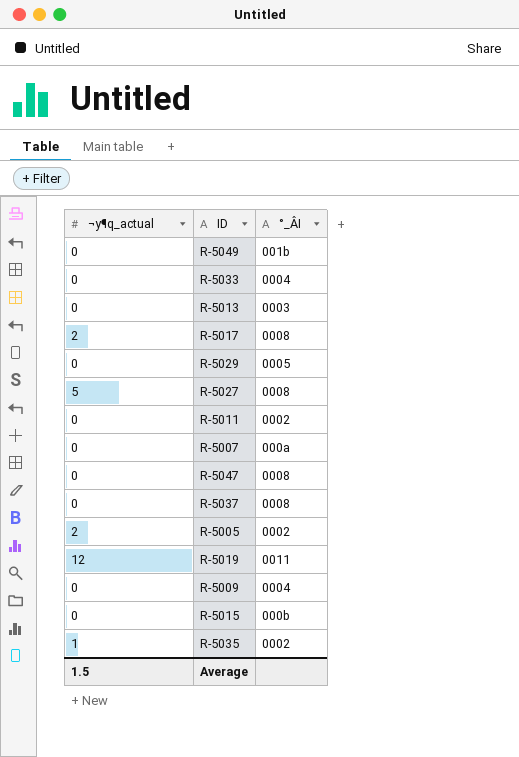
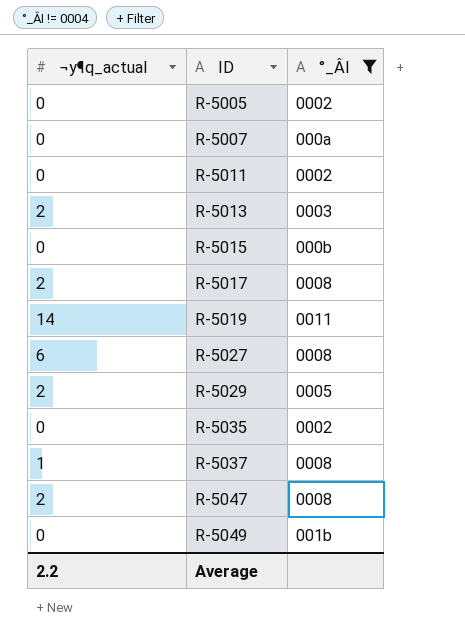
filter: none -> °_ÂI != 0004
row order: none -> ID ascending
R-5005 | ¬y¶q_actual: 2 -> 0
R-5013 | ¬y¶q_actual: 0 -> 2
R-5019 | ¬y¶q_actual: 12 -> 14
R-5027 | ¬y¶q_actual: 5 -> 6
R-5029 | ¬y¶q_actual: 0 -> 2
R-5035 | ¬y¶q_actual: 1 -> 0
R-5037 | ¬y¶q_actual: 0 -> 1
R-5047 | ¬y¶q_actual: 0 -> 2
Average | ¬y¶q_actual: 1.5 -> 2.2

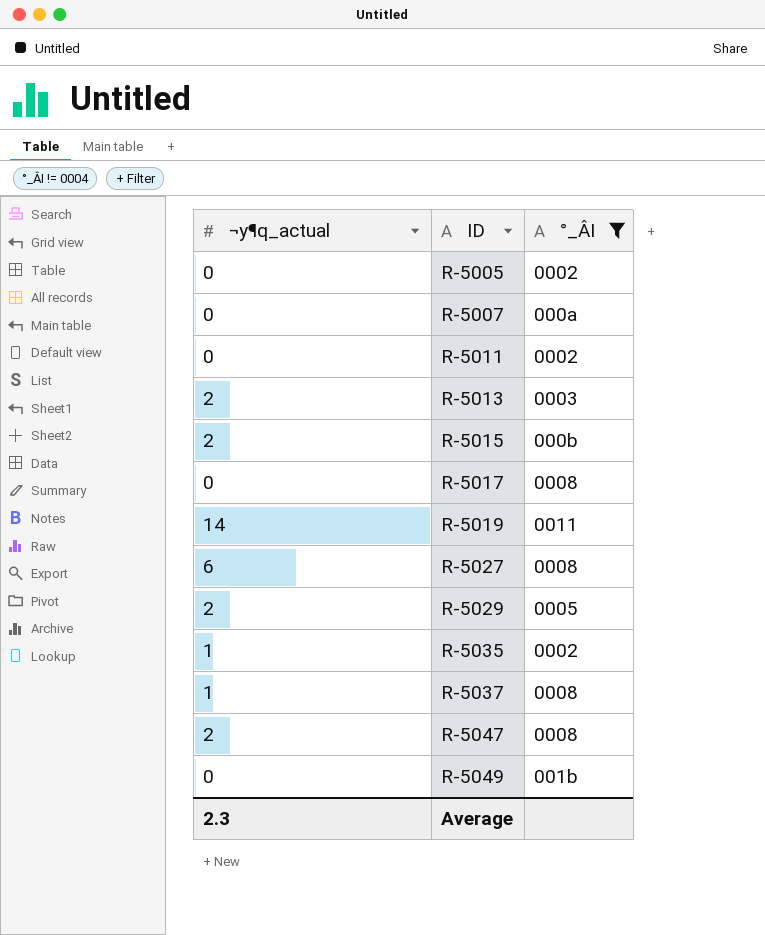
R-5015 | ¬y¶q_actual: 0 -> 2
R-5017 | ¬y¶q_actual: 2 -> 0
R-5035 | ¬y¶q_actual: 0 -> 1
Average | ¬y¶q_actual: 2.2 -> 2.3

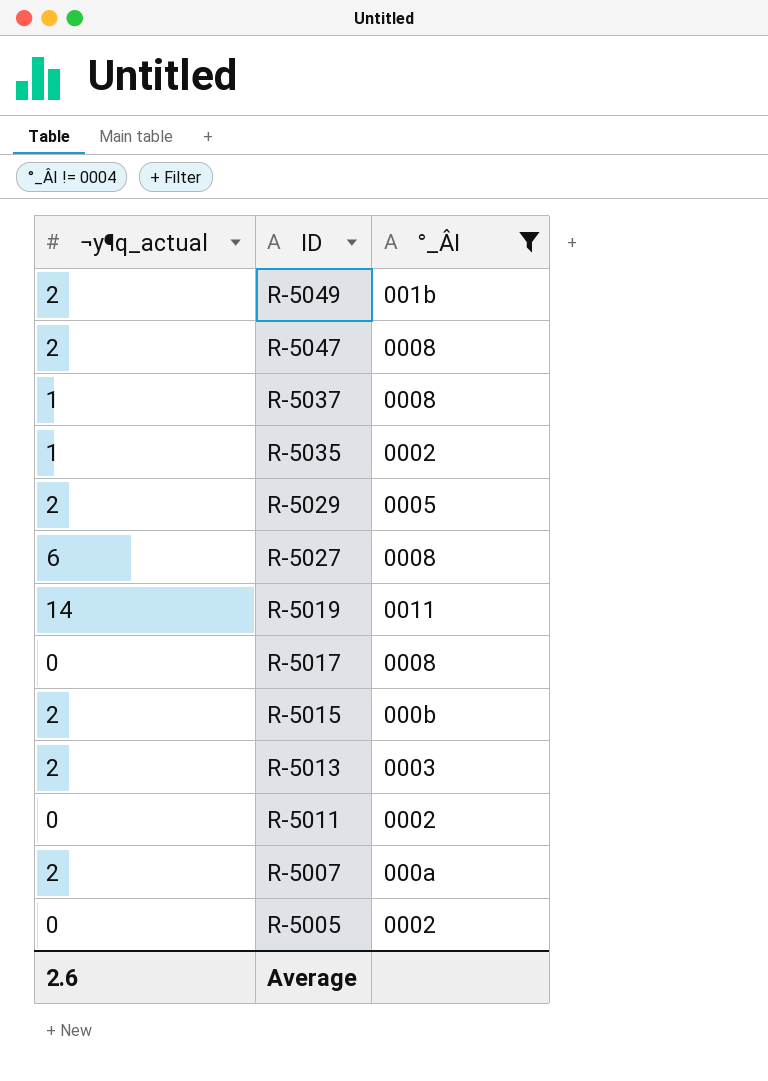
row order: ID ascending -> ID descending
R-5049 | ¬y¶q_actual: 0 -> 2
R-5007 | ¬y¶q_actual: 0 -> 2
Average | ¬y¶q_actual: 2.3 -> 2.6

